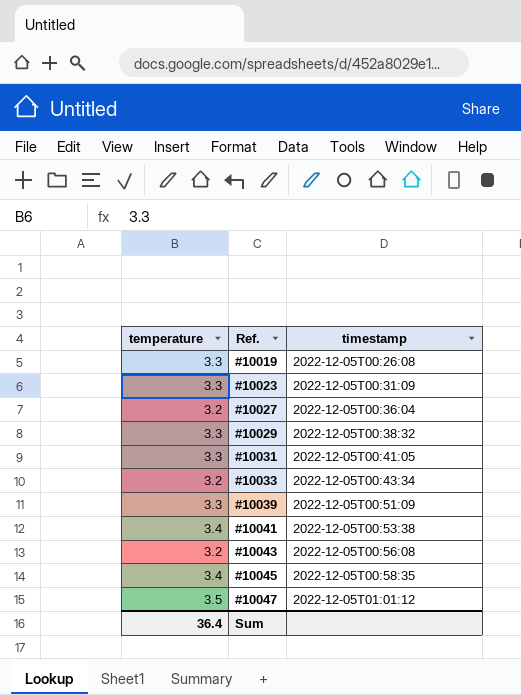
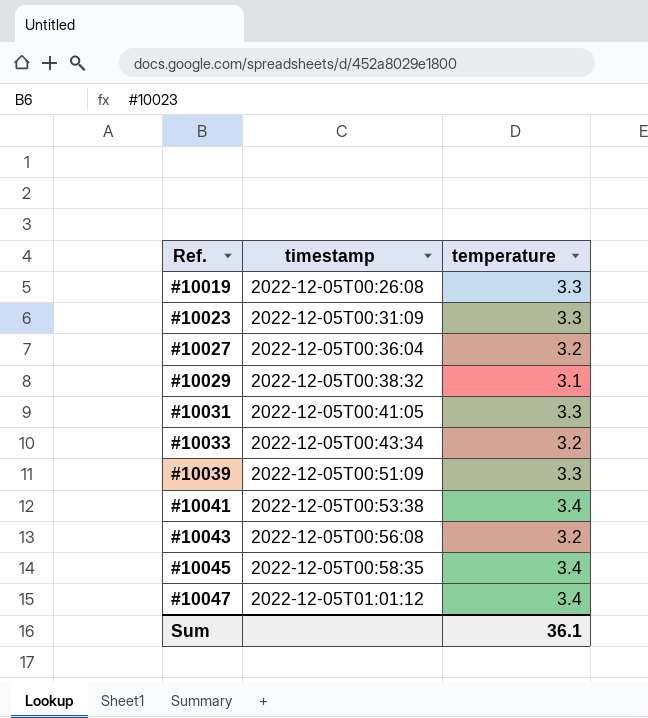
column temperature | position: 1 -> 3
#10029 | temperature: 3.3 -> 3.1
#10047 | temperature: 3.5 -> 3.4
Sum | temperature: 36.4 -> 36.1

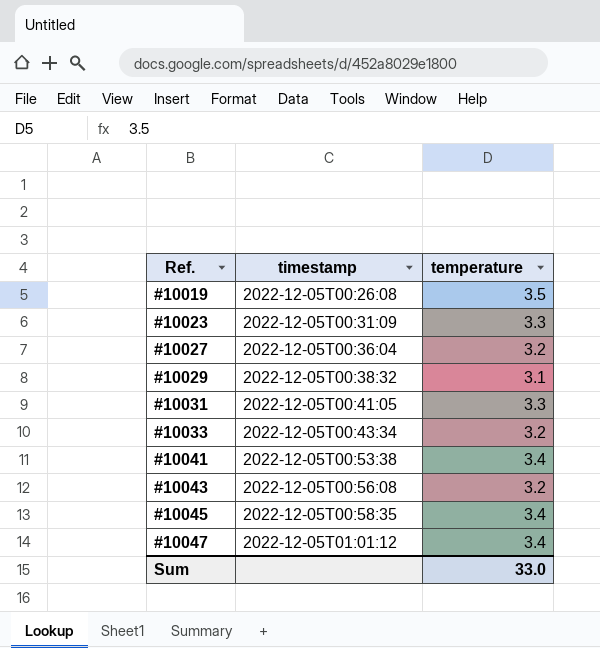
row #10039: 2022-12-05T00:51:09 | 3.3 -> none
#10019 | temperature: 3.3 -> 3.5
Sum | temperature: 36.1 -> 33.0

